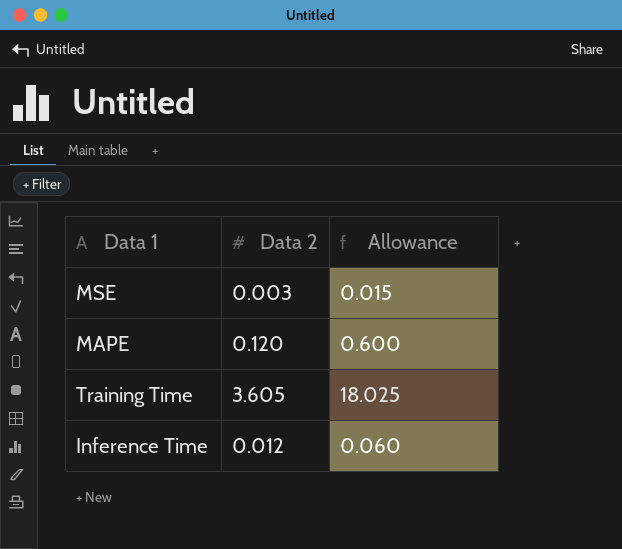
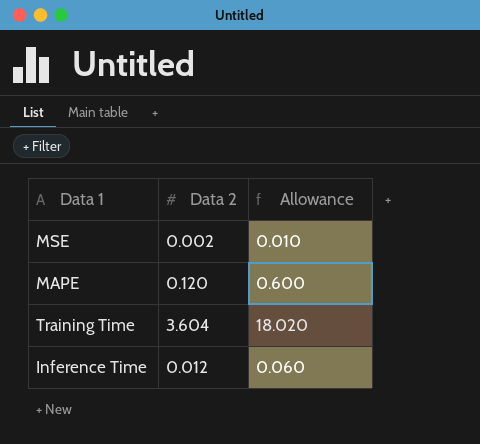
MSE | Data 2: 0.003 -> 0.002
MSE | Allowance: 0.015 -> 0.010
Training Time | Data 2: 3.605 -> 3.604
Training Time | Allowance: 18.025 -> 18.020

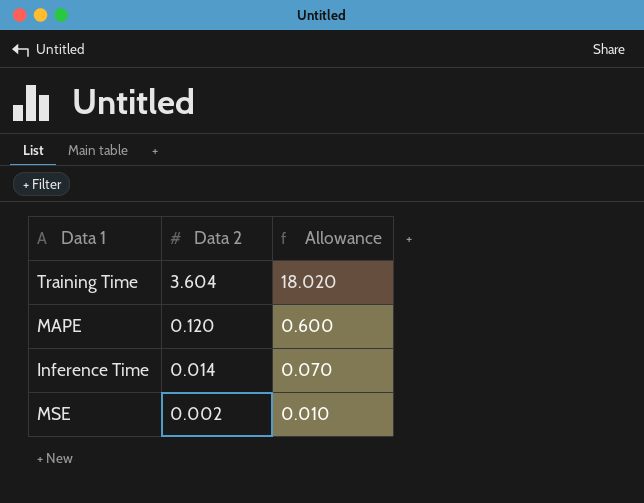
row order: none -> Data 2 descending
Inference Time | Data 2: 0.012 -> 0.014
Inference Time | Allowance: 0.060 -> 0.070

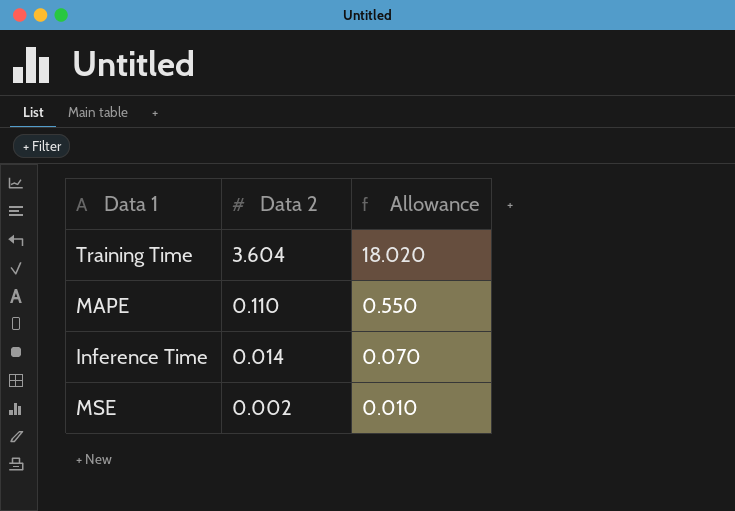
MAPE | Data 2: 0.120 -> 0.110
MAPE | Allowance: 0.600 -> 0.550

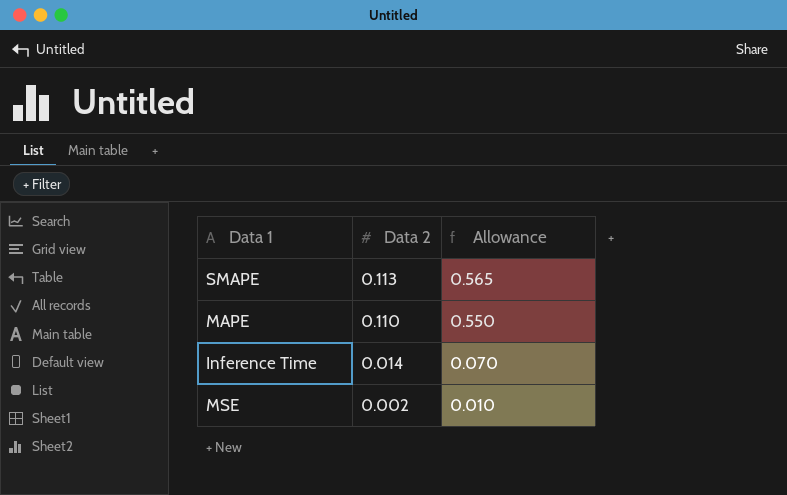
row Training Time: 3.604 | 18.020 -> none
row SMAPE: none -> 0.113 | 0.565

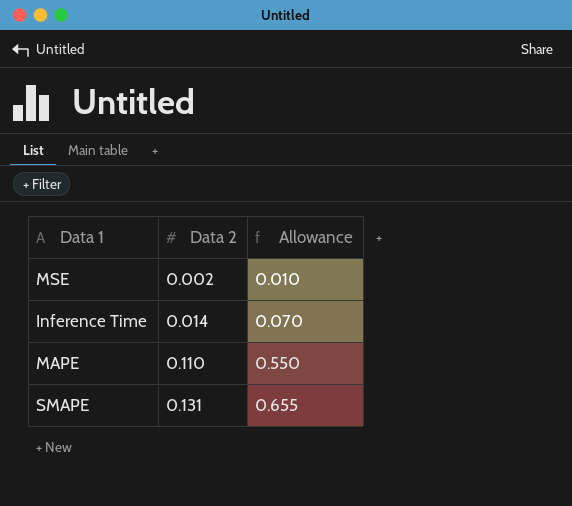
row order: Data 2 descending -> Data 2 ascending
SMAPE | Data 2: 0.113 -> 0.131
SMAPE | Allowance: 0.565 -> 0.655

